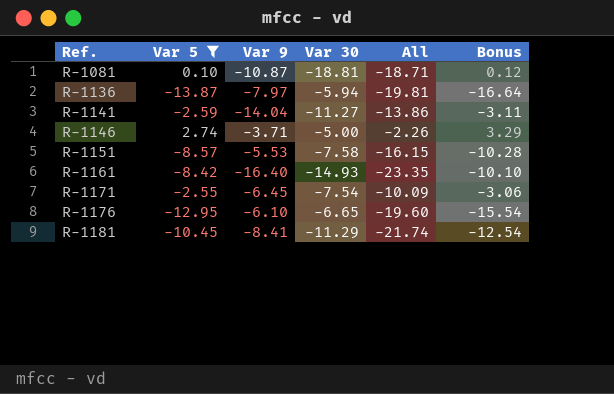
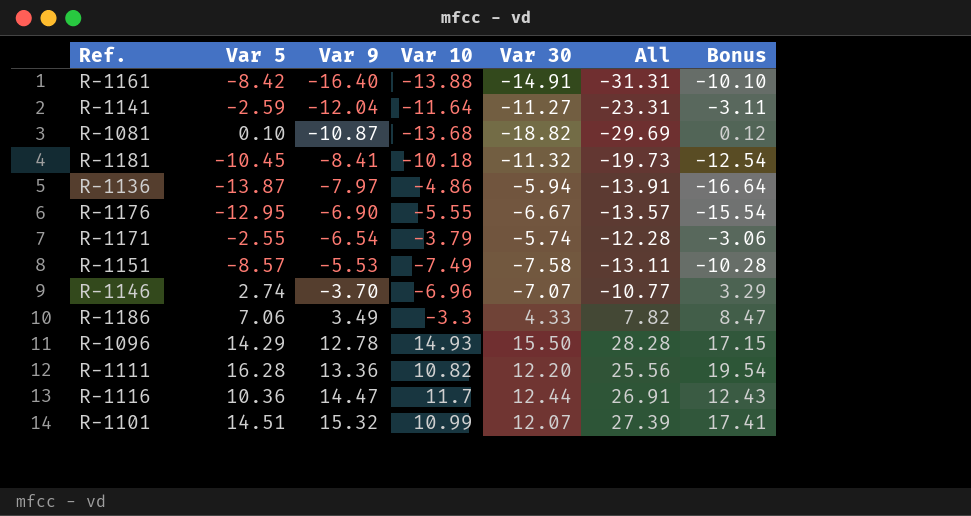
filter: Var 5 <= 2.74 -> none
row order: Ref. ascending -> Var 9 ascending
column Var 10 | position: none -> 4
column All | formula: [Var 5] + [Var 30] -> [Var 9] + [Var 30]
R-1161 | Var 30: -14.93 -> -14.91
R-1141 | Var 9: -14.04 -> -12.04
R-1081 | Var 30: -18.81 -> -18.82
R-1181 | Var 30: -11.29 -> -11.32
R-1176 | Var 9: -6.10 -> -6.90
R-1176 | Var 30: -6.65 -> -6.67
R-1171 | Var 9: -6.45 -> -6.54
R-1171 | Var 30: -7.54 -> -5.74
R-1146 | Var 9: -3.71 -> -3.70
R-1146 | Var 30: -5.00 -> -7.07

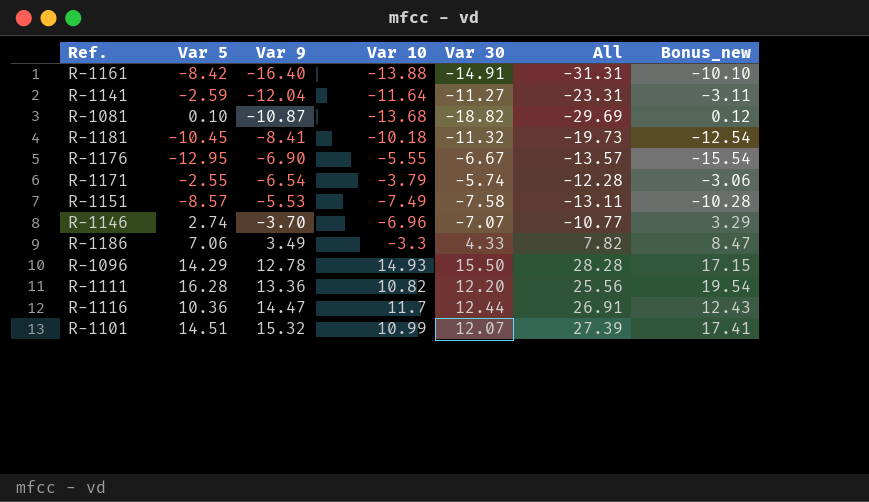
column name: Bonus -> Bonus_new
row R-1136: -13.87 | -7.97 | -4.86 | -5.94 | -13.91 | -16.64 -> none

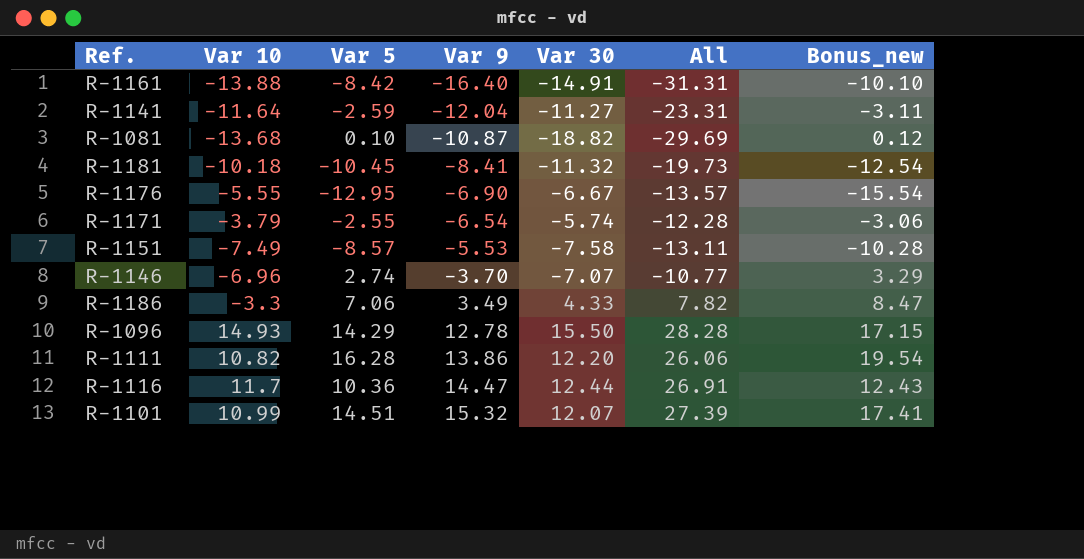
column Var 10 | position: 4 -> 2
R-1111 | Var 9: 13.36 -> 13.86
R-1111 | All: 25.56 -> 26.06

